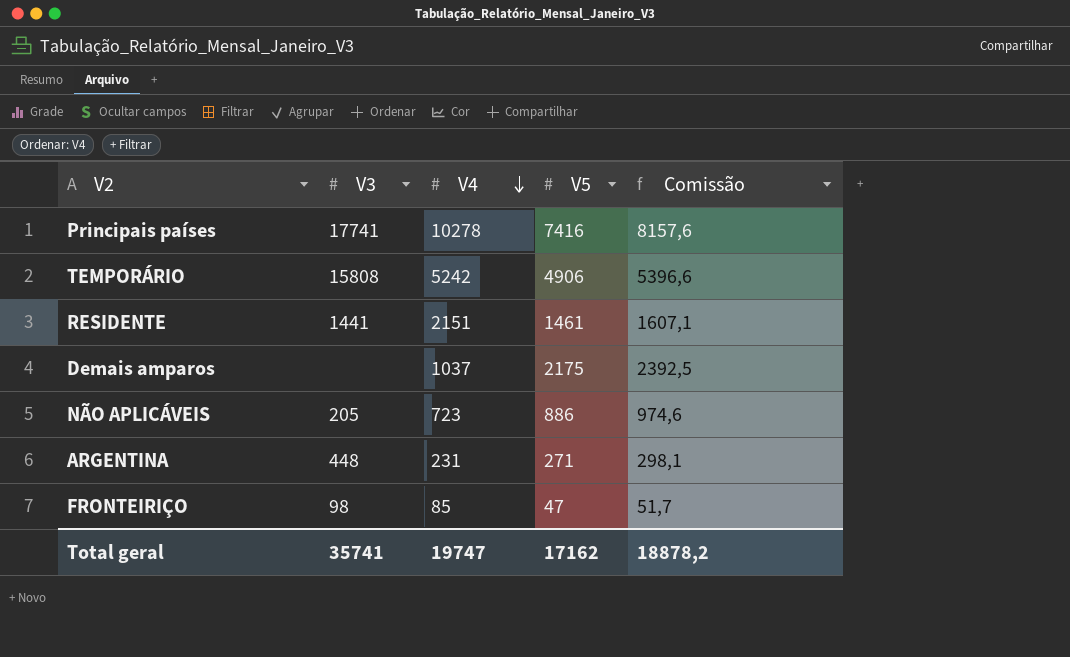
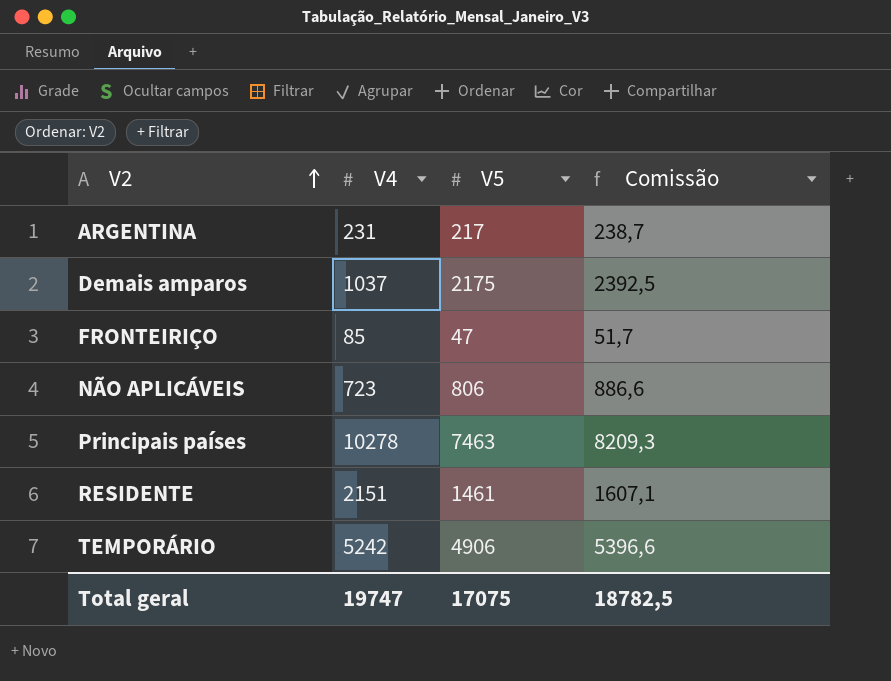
row order: V4 descending -> V2 ascending
column V3 | position: 2 -> none
ARGENTINA | V5: 271 -> 217
ARGENTINA | Comissão: 298,1 -> 238,7
NÃO APLICÁVEIS | V5: 886 -> 806
NÃO APLICÁVEIS | Comissão: 974,6 -> 886,6
Principais países | V5: 7416 -> 7463
Principais países | Comissão: 8157,6 -> 8209,3
Total geral | V5: 17162 -> 17075
Total geral | Comissão: 18878,2 -> 18782,5

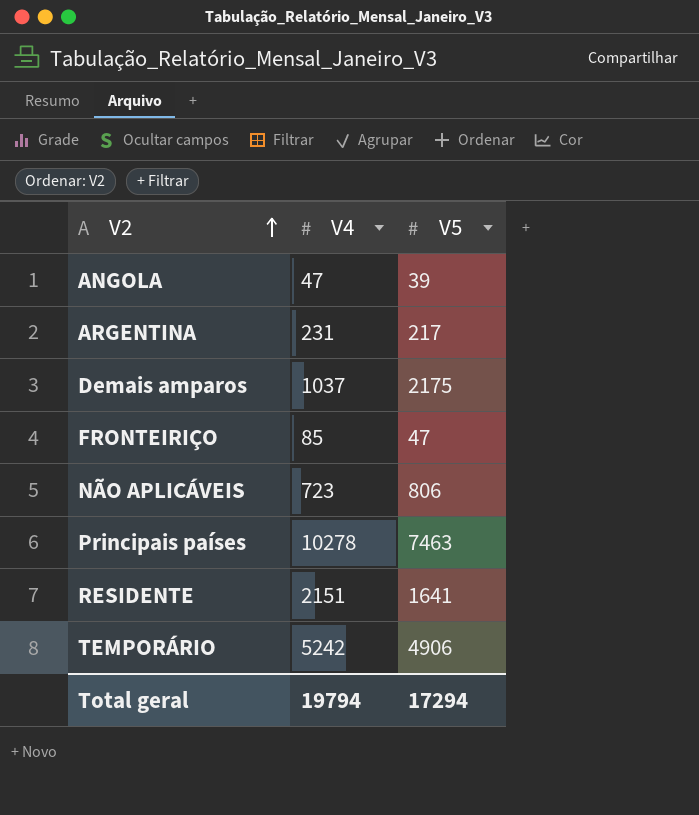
column Comissão | formula: [V5] * 1,1 -> none
row ANGOLA: none -> 47 | 39
RESIDENTE | V5: 1461 -> 1641
Total geral | V4: 19747 -> 19794
Total geral | V5: 17075 -> 17294

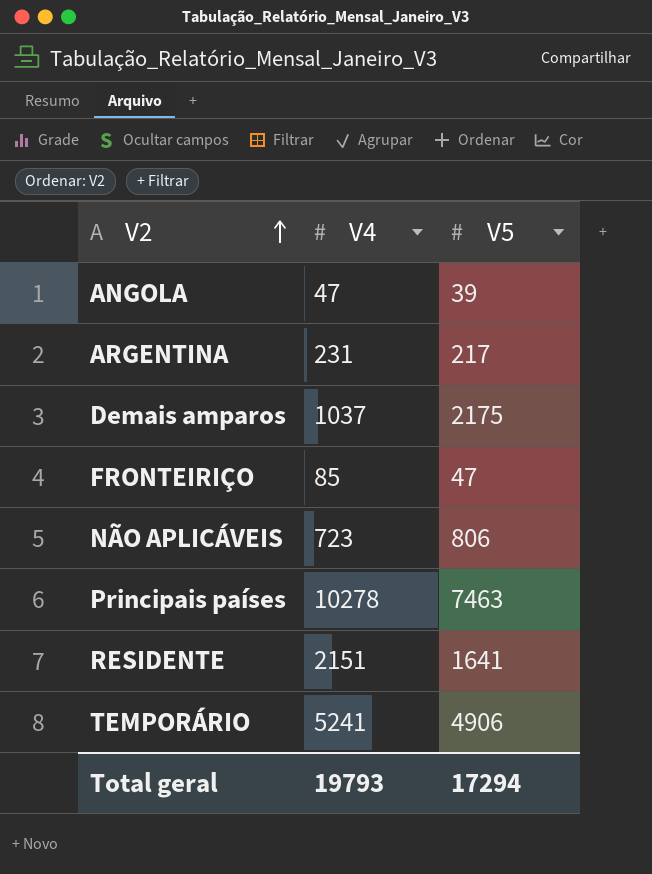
TEMPORÁRIO | V4: 5242 -> 5241
Total geral | V4: 19794 -> 19793

